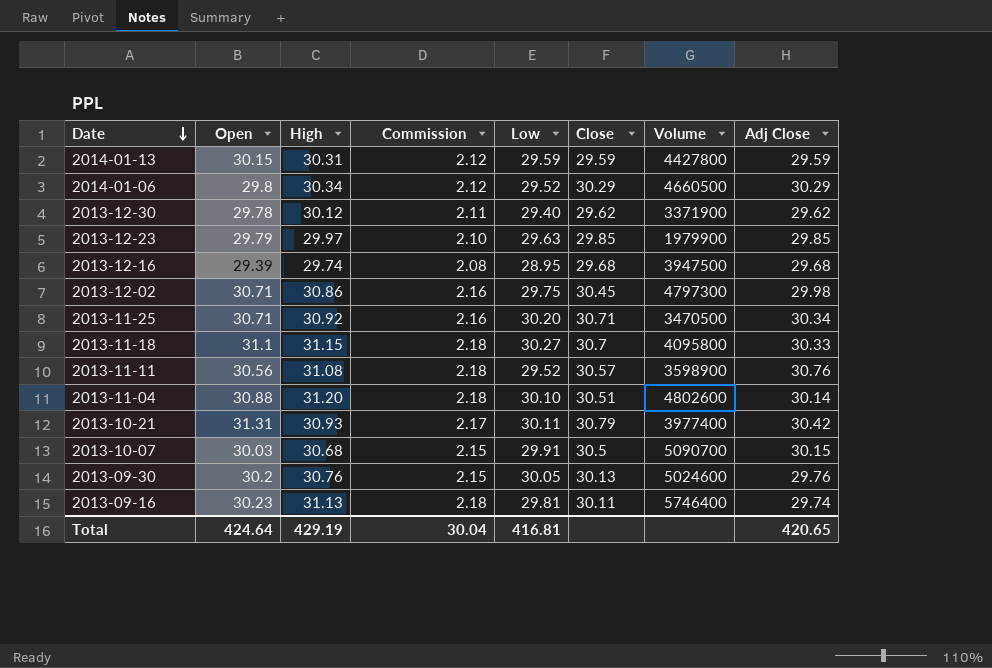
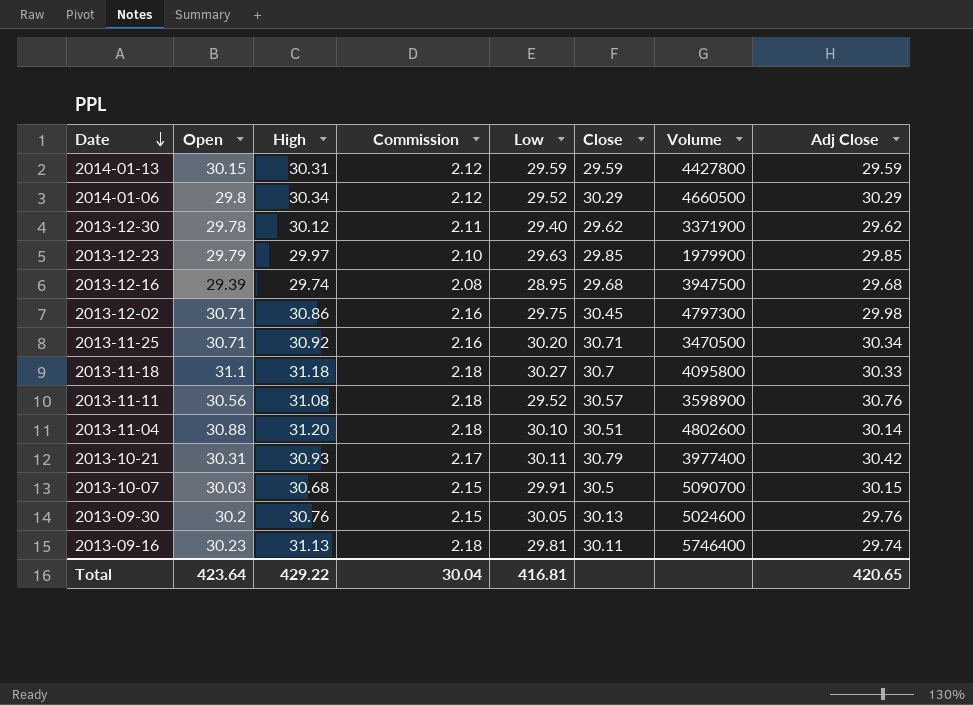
2013-11-18 | High: 31.15 -> 31.18
2013-10-21 | Open: 31.31 -> 30.31
Total | Open: 424.64 -> 423.64
Total | High: 429.19 -> 429.22

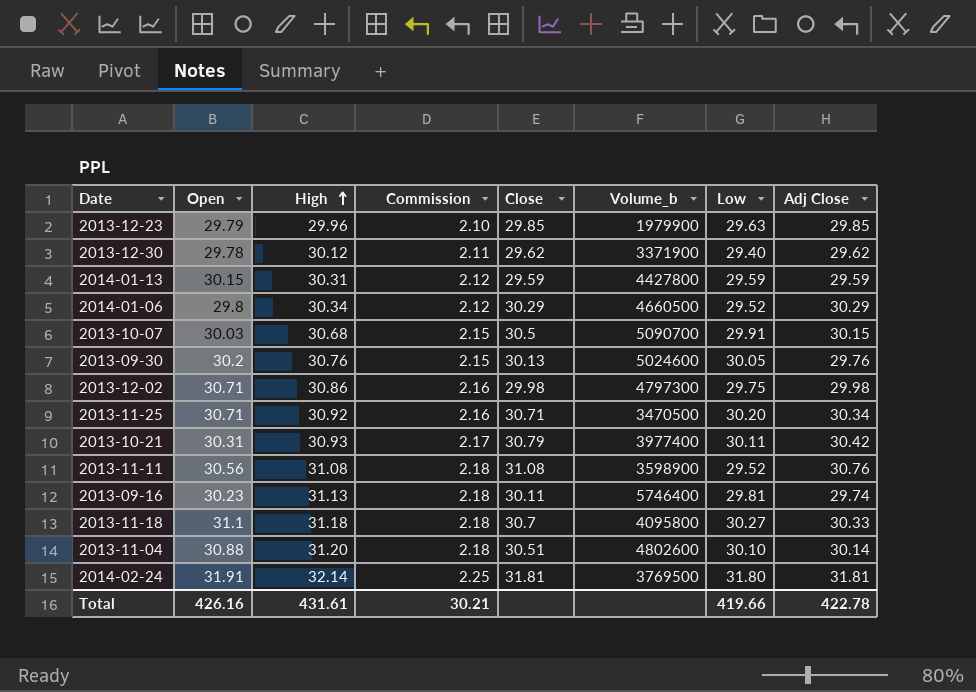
row order: Date descending -> High ascending
column name: Volume -> Volume_b
column Low | position: 5 -> 7
row 2013-12-16: 29.39 | 29.74 | 2.08 | 28.95 | 29.68 | 3947500 | 29.68 -> none
2013-12-23 | High: 29.97 -> 29.96
2013-12-02 | Close: 30.45 -> 29.98
2013-11-11 | Close: 30.57 -> 31.08
row 2014-02-24: none -> 31.91 | 32.14 | 2.25 | 31.81 | 3769500 | 31.80 | 31.81
Total | Open: 423.64 -> 426.16
Total | High: 429.22 -> 431.61
Total | Commission: 30.04 -> 30.21
Total | Low: 416.81 -> 419.66
Total | Adj Close: 420.65 -> 422.78

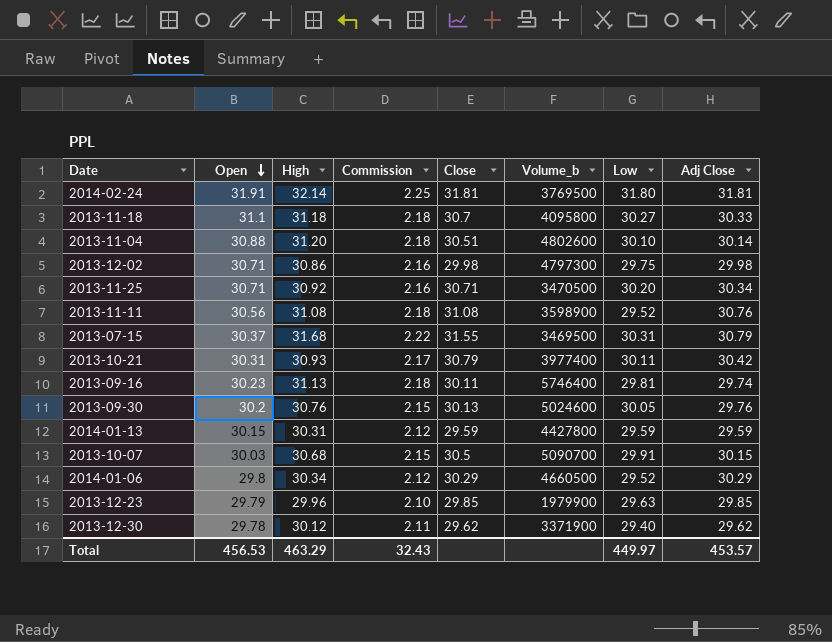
row order: High ascending -> Open descending
row 2013-07-15: none -> 30.37 | 31.68 | 2.22 | 31.55 | 3469500 | 30.31 | 30.79
Total | Open: 426.16 -> 456.53
Total | High: 431.61 -> 463.29
Total | Commission: 30.21 -> 32.43
Total | Low: 419.66 -> 449.97
Total | Adj Close: 422.78 -> 453.57

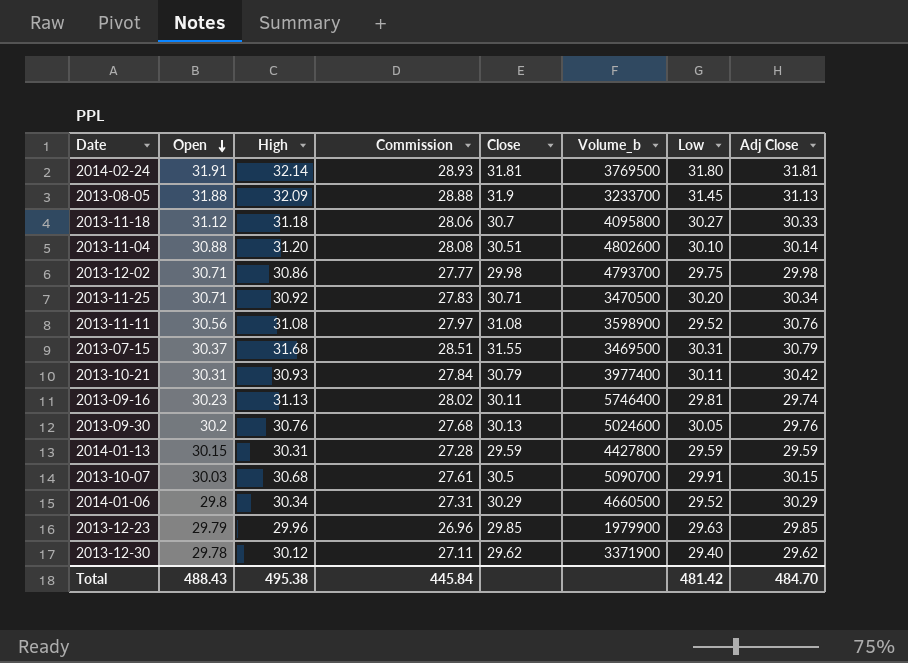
column Commission | formula: [High] * 0.07 -> [High] * 0.9
row 2013-08-05: none -> 31.88 | 32.09 | 28.88 | 31.9 | 3233700 | 31.45 | 31.13
2013-11-18 | Open: 31.1 -> 31.12
2013-12-02 | Volume_b: 4797300 -> 4793700
Total | Open: 456.53 -> 488.43
Total | High: 463.29 -> 495.38
Total | Commission: 32.43 -> 445.84
Total | Low: 449.97 -> 481.42
Total | Adj Close: 453.57 -> 484.70

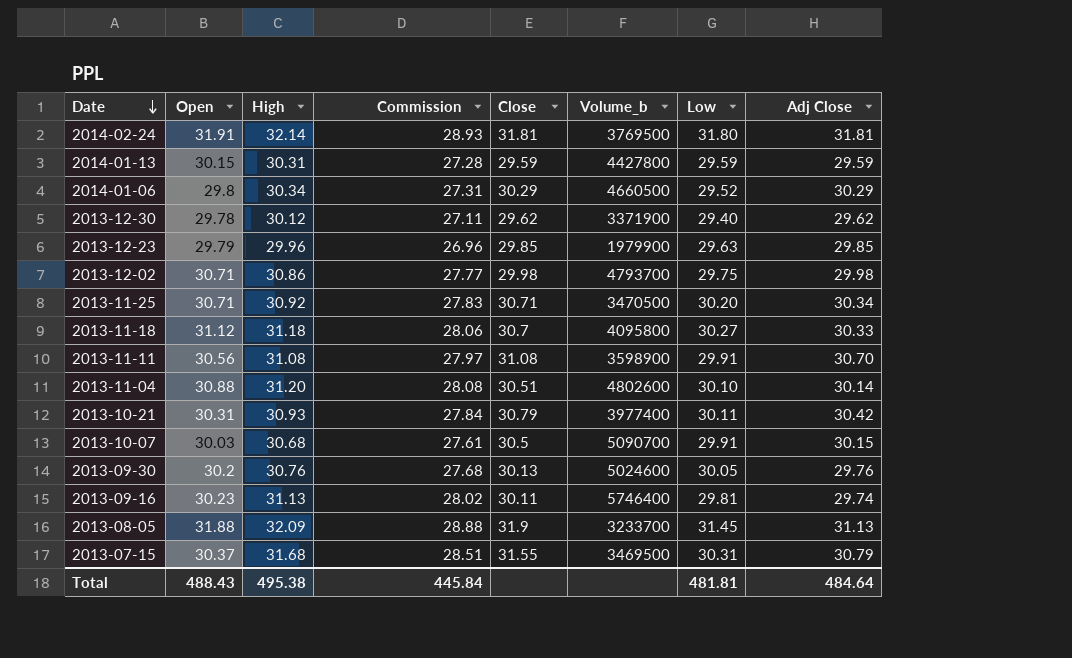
row order: Open descending -> Date descending
2013-11-11 | Low: 29.52 -> 29.91
2013-11-11 | Adj Close: 30.76 -> 30.70
Total | Low: 481.42 -> 481.81
Total | Adj Close: 484.70 -> 484.64

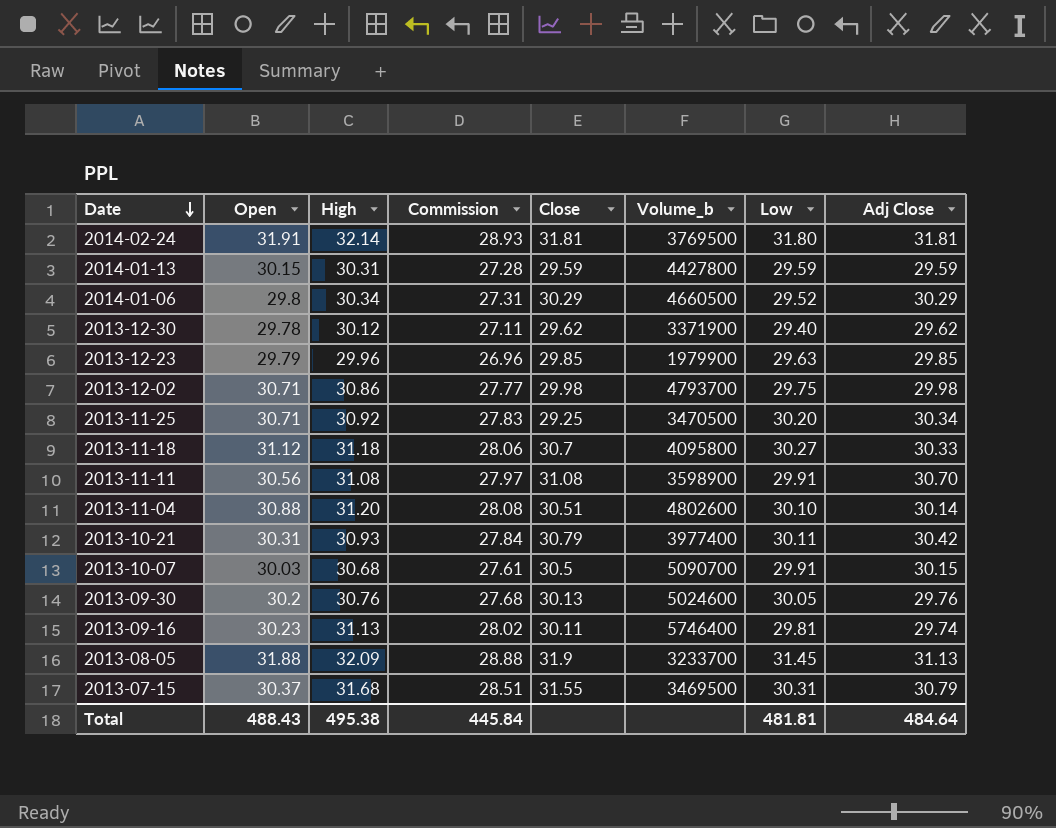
2013-11-25 | Close: 30.71 -> 29.25

